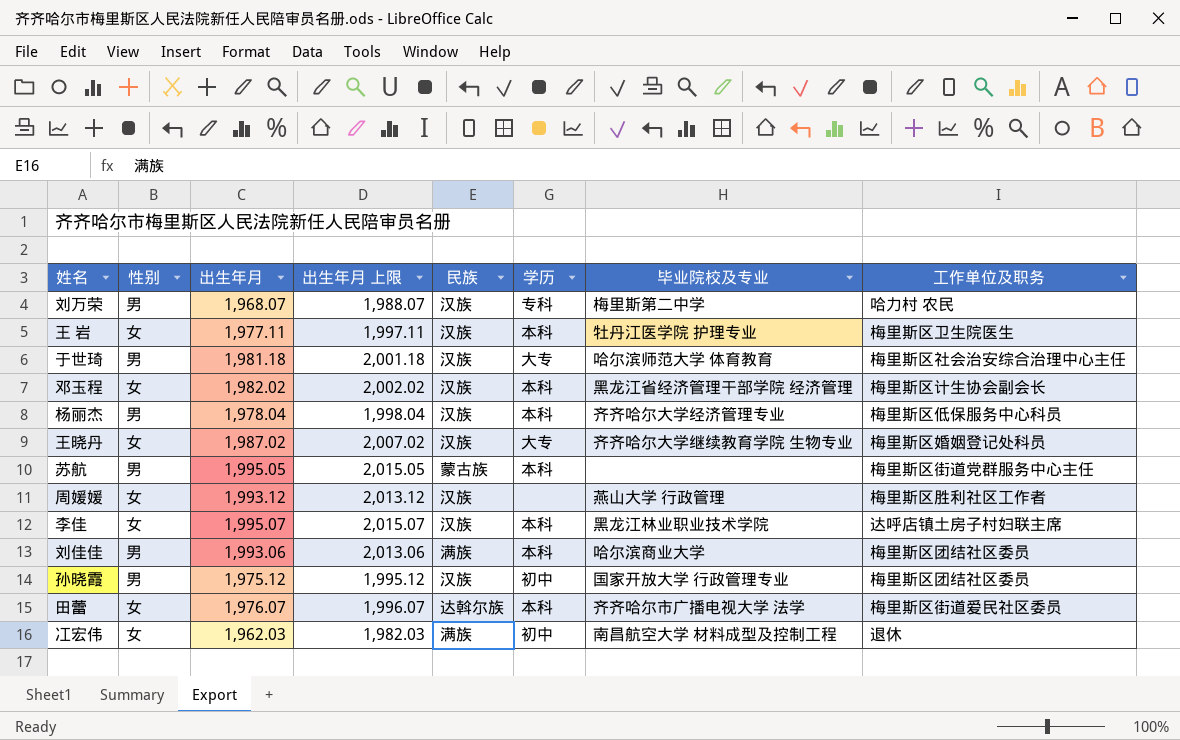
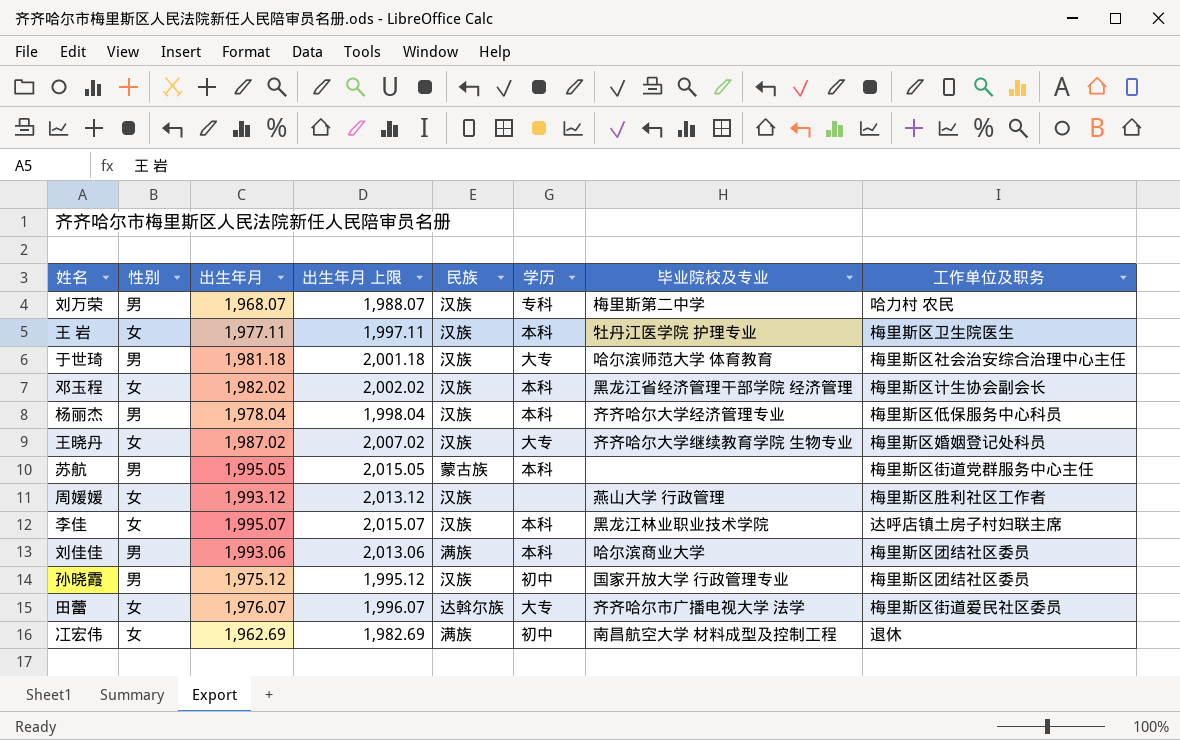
田蕾 | 学历: 本科 -> 大专
冮宏伟 | 出生年月: 1,962.03 -> 1,962.69
冮宏伟 | 出生年月 上限: 1,982.03 -> 1,982.69

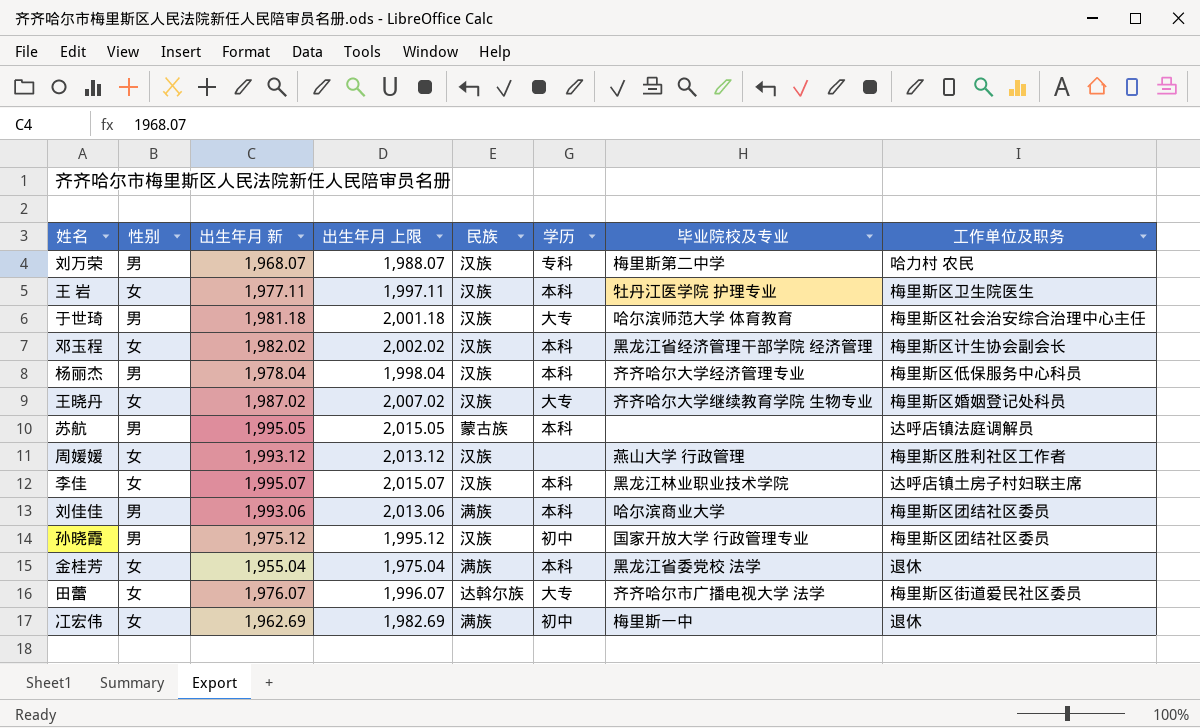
column name: 出生年月 -> 出生年月 新
苏航 | 工作单位及职务: 梅里斯区街道党群服务中心主任 -> 达呼店镇法庭调解员
row 金桂芳: none -> 女 | 1,955.04 | 1,975.04 | 满族 | 本科 | 黑龙江省委党校 法学 | 退休
冮宏伟 | 毕业院校及专业: 南昌航空大学 材料成型及控制工程 -> 梅里斯一中

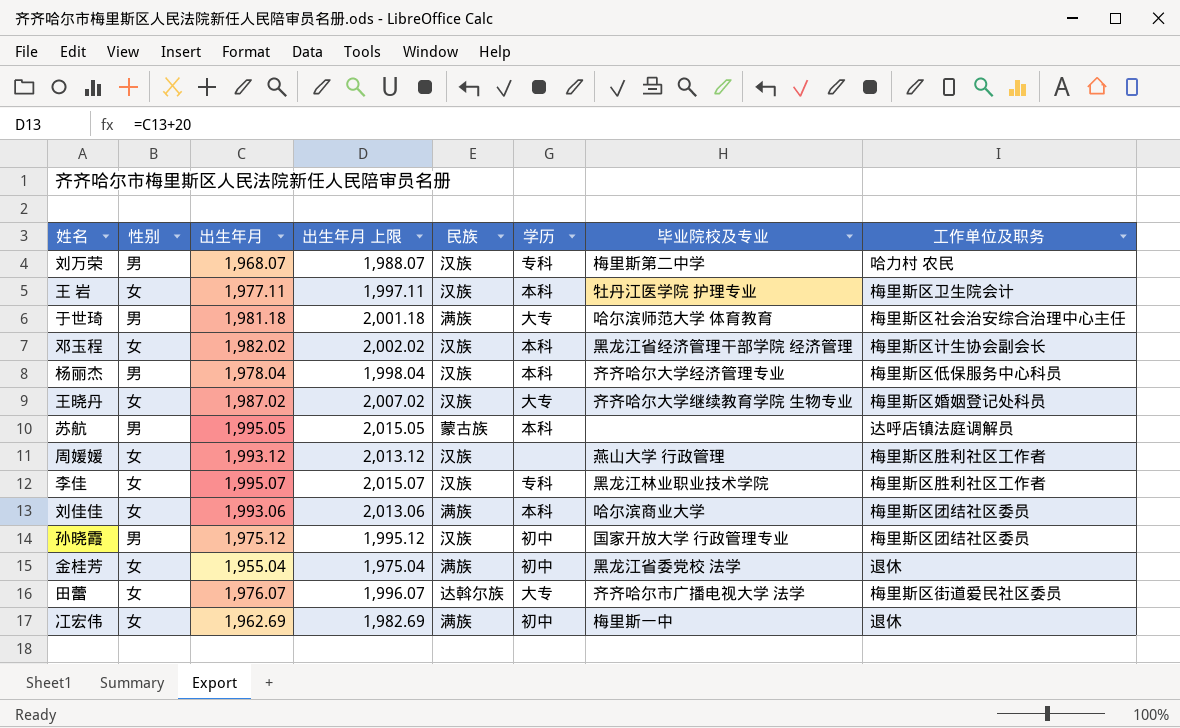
column name: 出生年月 新 -> 出生年月
王 岩 | 工作单位及职务: 梅里斯区卫生院医生 -> 梅里斯区卫生院会计
于世琦 | 民族: 汉族 -> 满族
李佳 | 学历: 本科 -> 专科
李佳 | 工作单位及职务: 达呼店镇土房子村妇联主席 -> 梅里斯区胜利社区工作者
刘佳佳 | 性别: 男 -> 女
金桂芳 | 学历: 本科 -> 初中

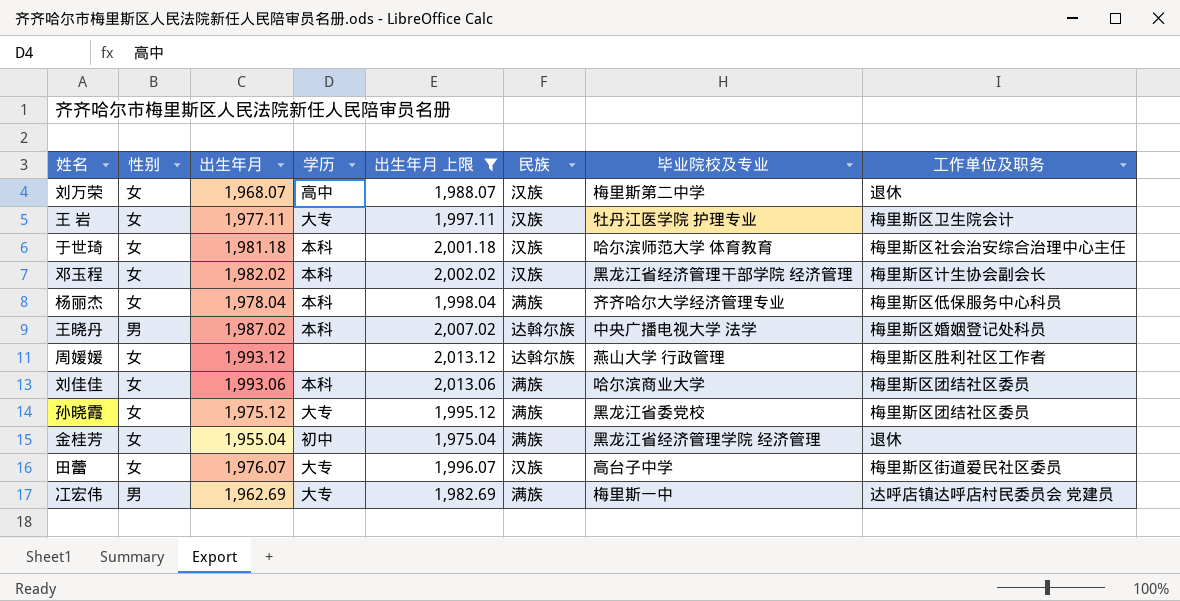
filter: none -> 出生年月 上限 <= 2,013.12
column 学历 | position: 6 -> 4
刘万荣 | 性别: 男 -> 女
刘万荣 | 学历: 专科 -> 高中
刘万荣 | 工作单位及职务: 哈力村 农民 -> 退休
王 岩 | 学历: 本科 -> 大专
于世琦 | 性别: 男 -> 女
于世琦 | 学历: 大专 -> 本科
于世琦 | 民族: 满族 -> 汉族
杨丽杰 | 性别: 男 -> 女
杨丽杰 | 民族: 汉族 -> 满族
王晓丹 | 性别: 女 -> 男
王晓丹 | 学历: 大专 -> 本科
王晓丹 | 民族: 汉族 -> 达斡尔族
王晓丹 | 毕业院校及专业: 齐齐哈尔大学继续教育学院 生物专业 -> 中央广播电视大学 法学
周媛媛 | 民族: 汉族 -> 达斡尔族
孙晓霞 | 性别: 男 -> 女
孙晓霞 | 学历: 初中 -> 大专
孙晓霞 | 民族: 汉族 -> 满族
孙晓霞 | 毕业院校及专业: 国家开放大学 行政管理专业 -> 黑龙江省委党校
金桂芳 | 毕业院校及专业: 黑龙江省委党校 法学 -> 黑龙江省经济管理学院 经济管理
田蕾 | 民族: 达斡尔族 -> 汉族
田蕾 | 毕业院校及专业: 齐齐哈尔市广播电视大学 法学 -> 高台子中学
冮宏伟 | 性别: 女 -> 男
冮宏伟 | 学历: 初中 -> 大专
冮宏伟 | 工作单位及职务: 退休 -> 达呼店镇达呼店村民委员会 党建员

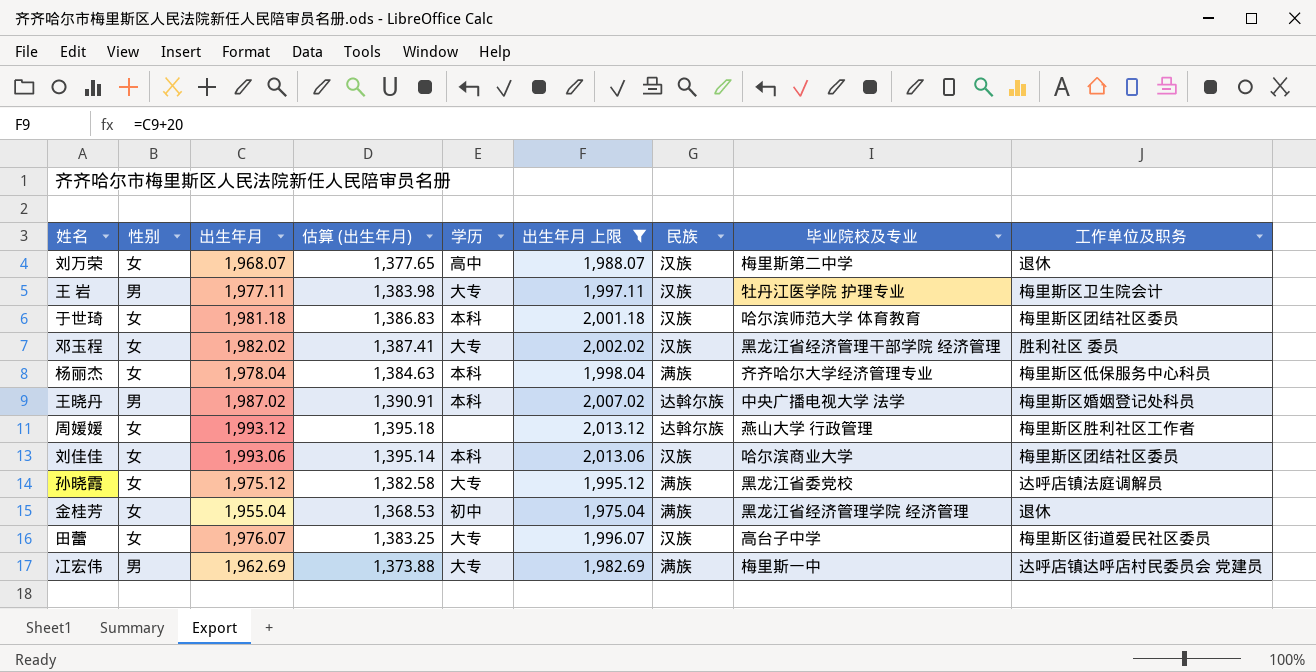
column 估算 (出生年月) | formula: none -> [出生年月] * 0.7
王 岩 | 性别: 女 -> 男
于世琦 | 工作单位及职务: 梅里斯区社会治安综合治理中心主任 -> 梅里斯区团结社区委员
邓玉程 | 学历: 本科 -> 大专
邓玉程 | 工作单位及职务: 梅里斯区计生协会副会长 -> 胜利社区 委员
刘佳佳 | 民族: 满族 -> 汉族
孙晓霞 | 工作单位及职务: 梅里斯区团结社区委员 -> 达呼店镇法庭调解员

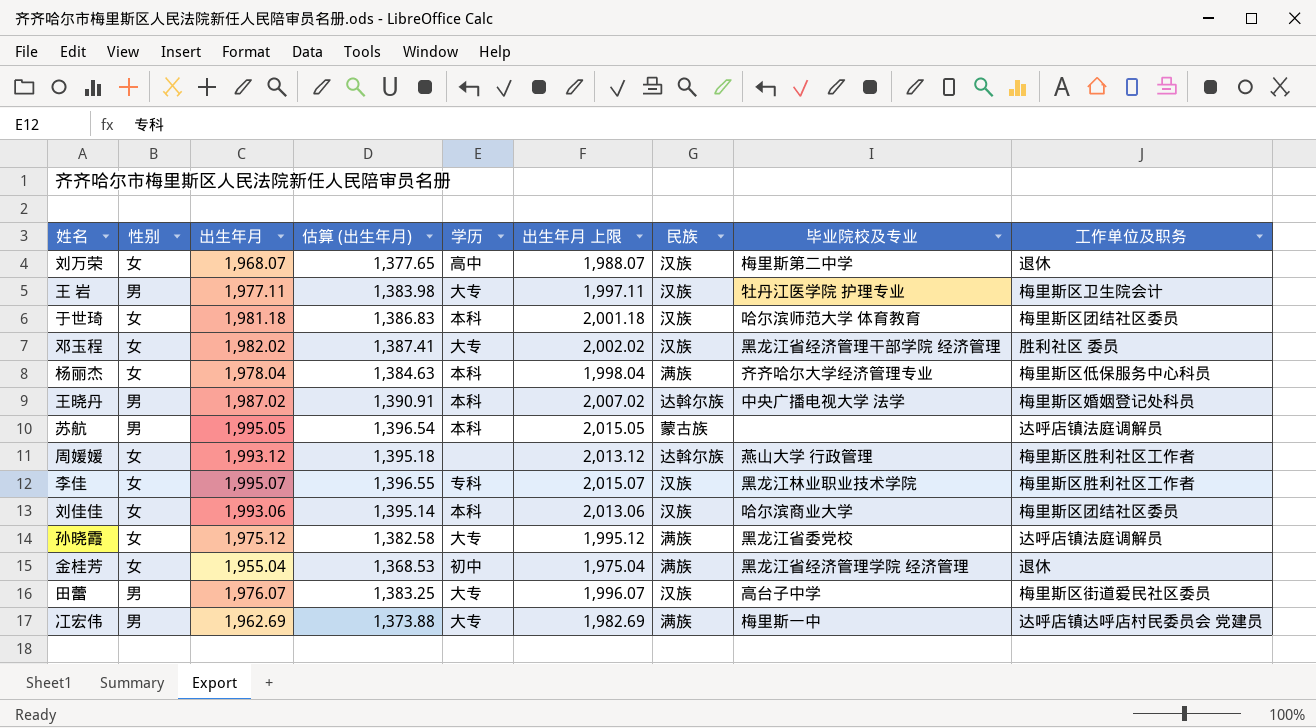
filter: 出生年月 上限 <= 2,013.12 -> none
田蕾 | 性别: 女 -> 男

